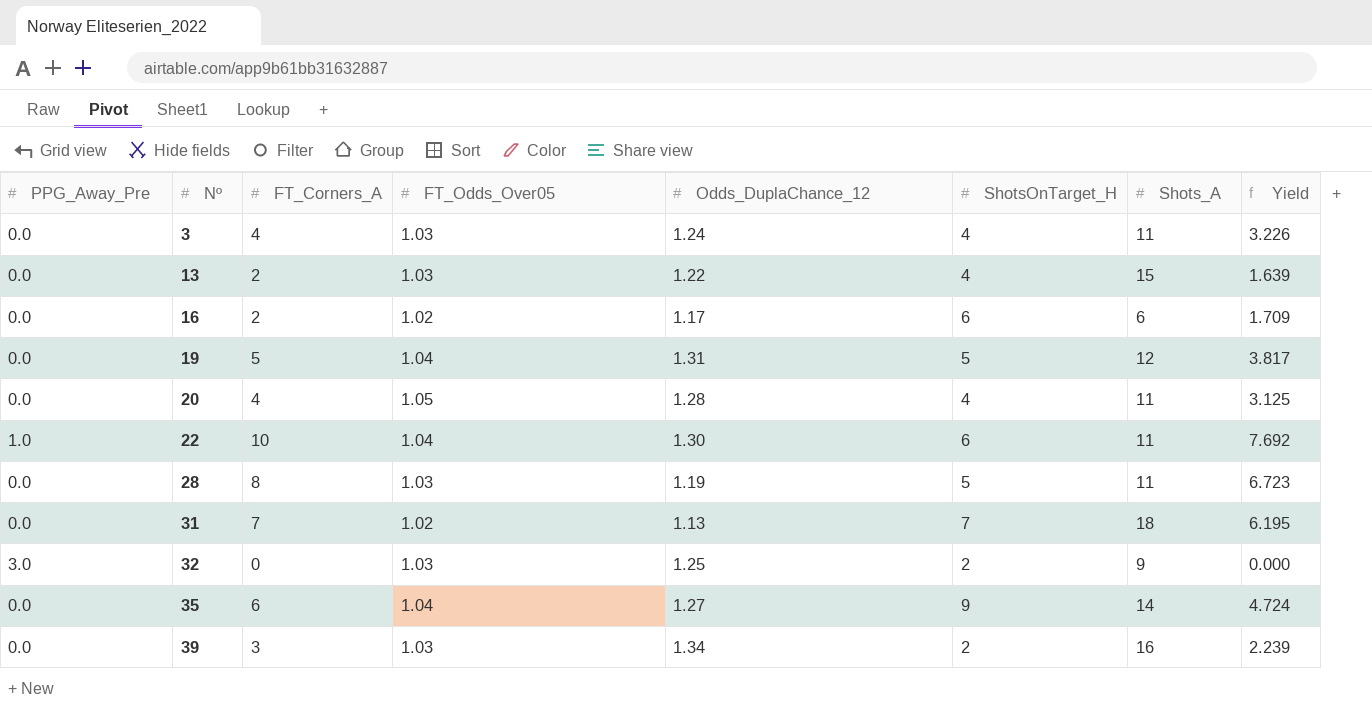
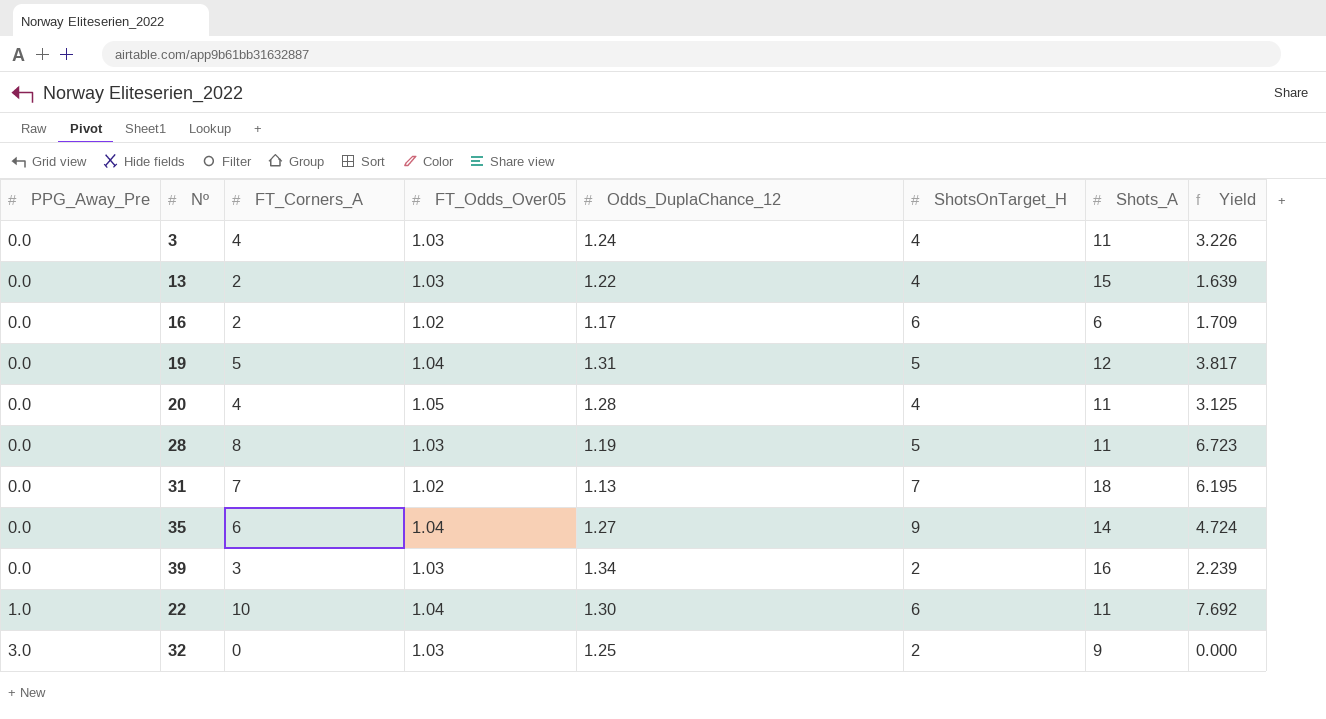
row order: Nº ascending -> PPG_Away_Pre ascending

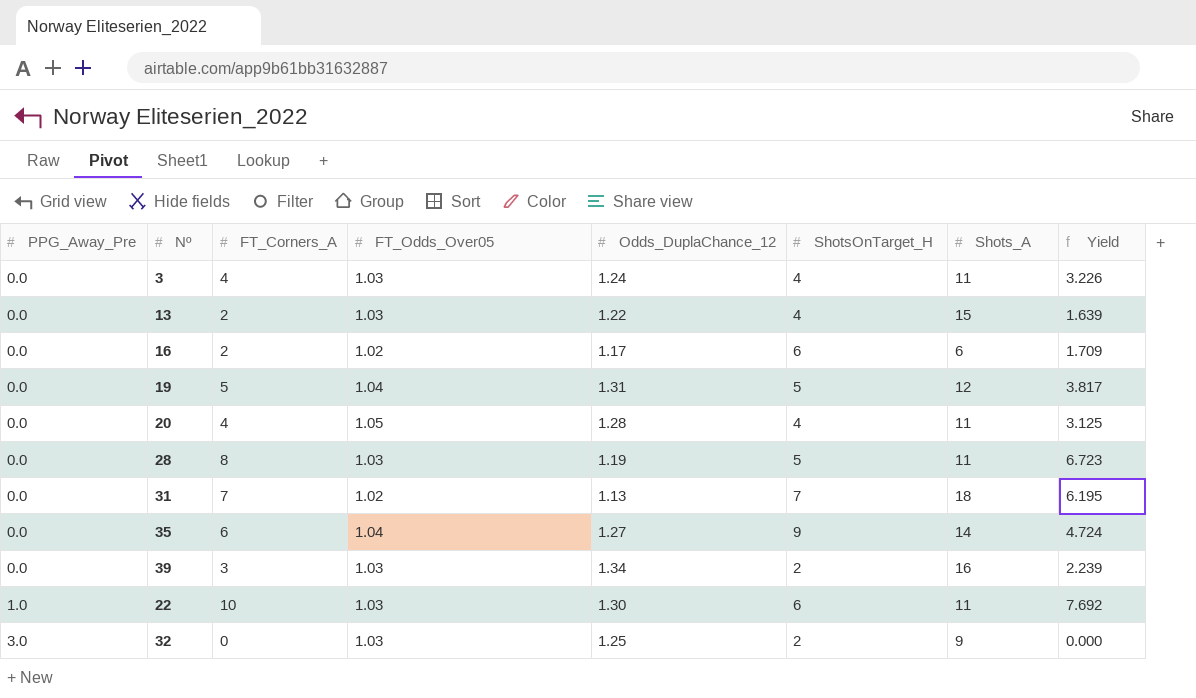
22 | FT_Odds_Over05: 1.04 -> 1.03

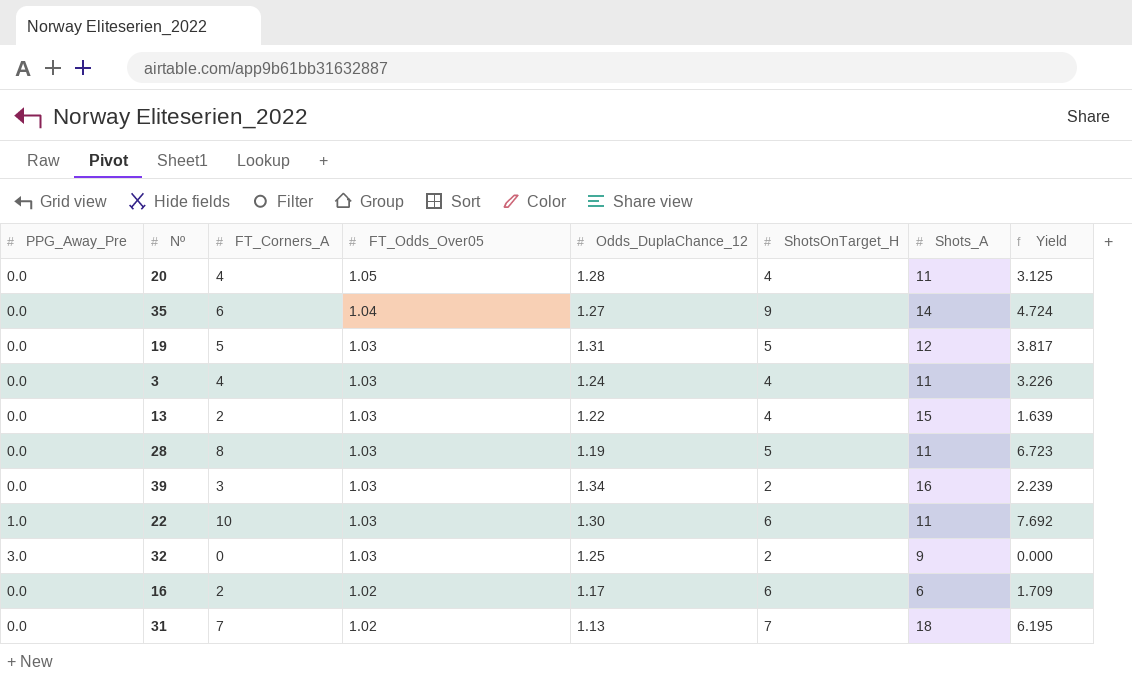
row order: PPG_Away_Pre ascending -> FT_Odds_Over05 descending
19 | FT_Odds_Over05: 1.04 -> 1.03

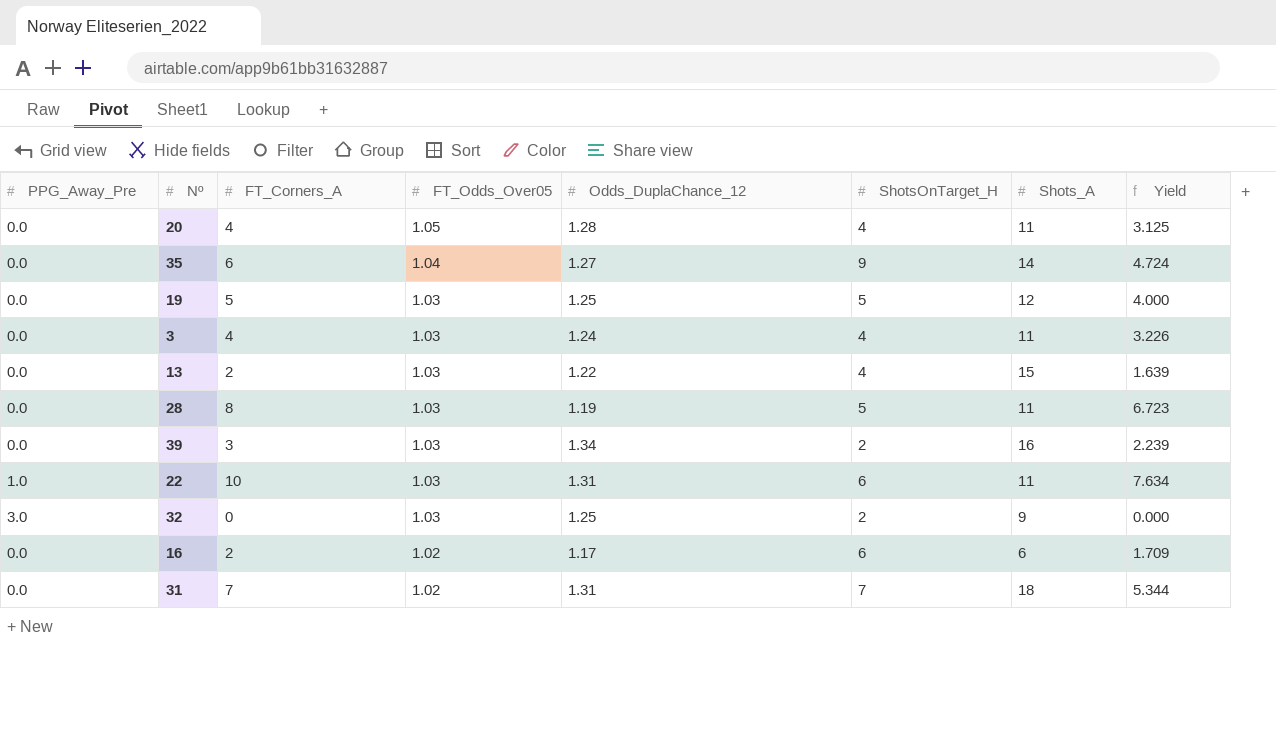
19 | Odds_DuplaChance_12: 1.31 -> 1.25
19 | Yield: 3.817 -> 4.000
22 | Odds_DuplaChance_12: 1.30 -> 1.31
22 | Yield: 7.692 -> 7.634
31 | Odds_DuplaChance_12: 1.13 -> 1.31
31 | Yield: 6.195 -> 5.344

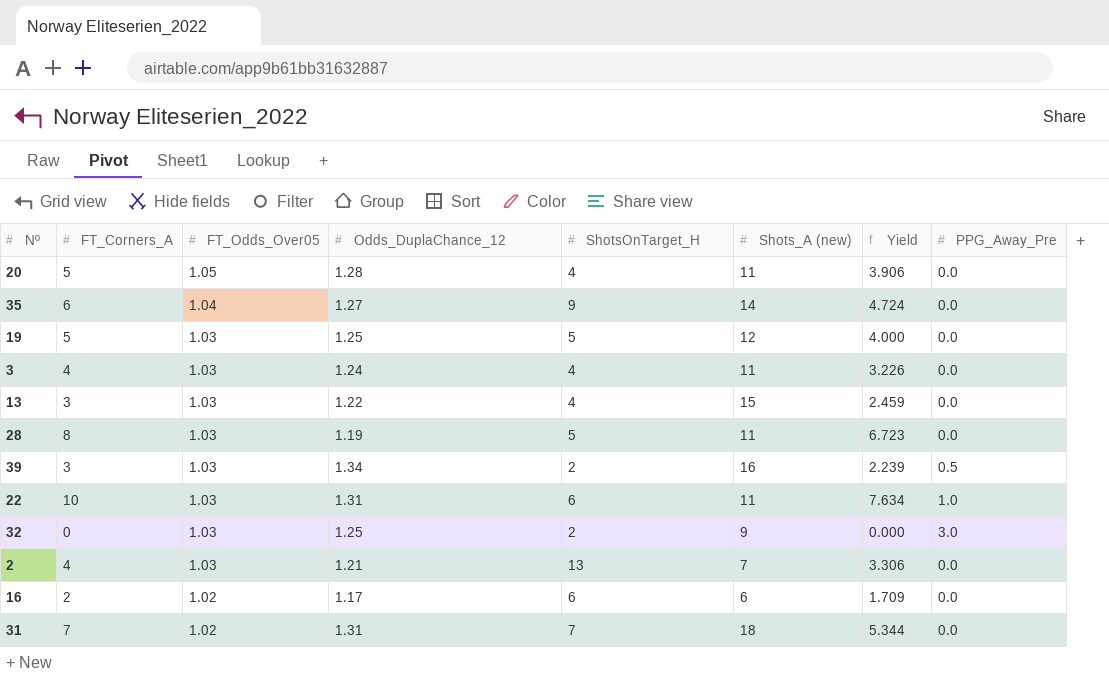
column name: Shots_A -> Shots_A (new)
column PPG_Away_Pre | position: 1 -> 8
20 | FT_Corners_A: 4 -> 5
20 | Yield: 3.125 -> 3.906
13 | FT_Corners_A: 2 -> 3
13 | Yield: 1.639 -> 2.459
39 | PPG_Away_Pre: 0.0 -> 0.5
row 2: none -> 4 | 1.03 | 1.21 | 13 | 7 | 3.306 | 0.0

